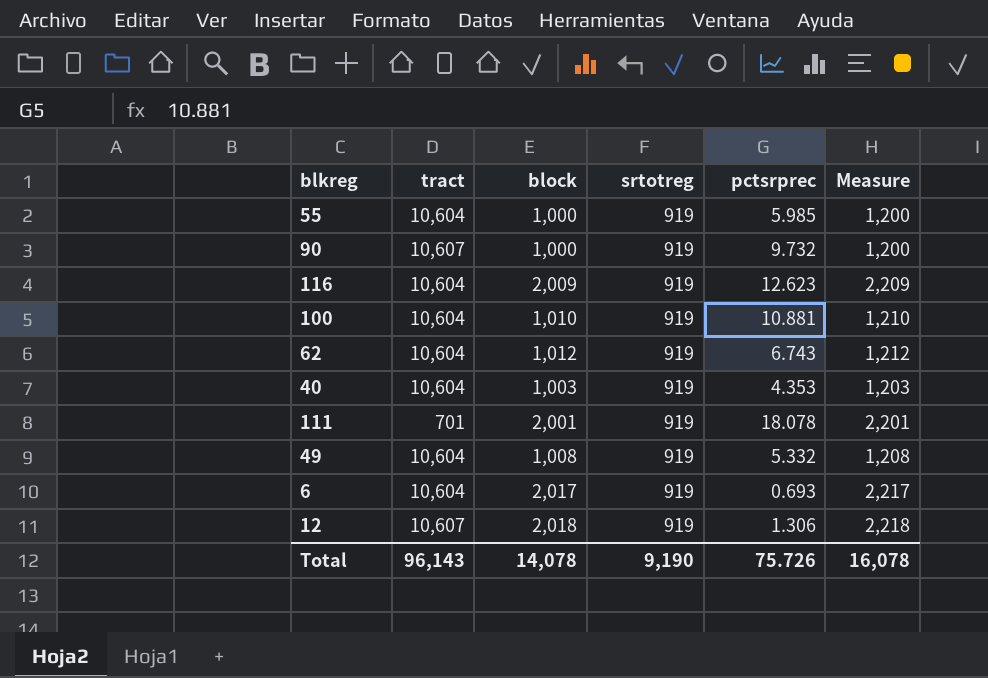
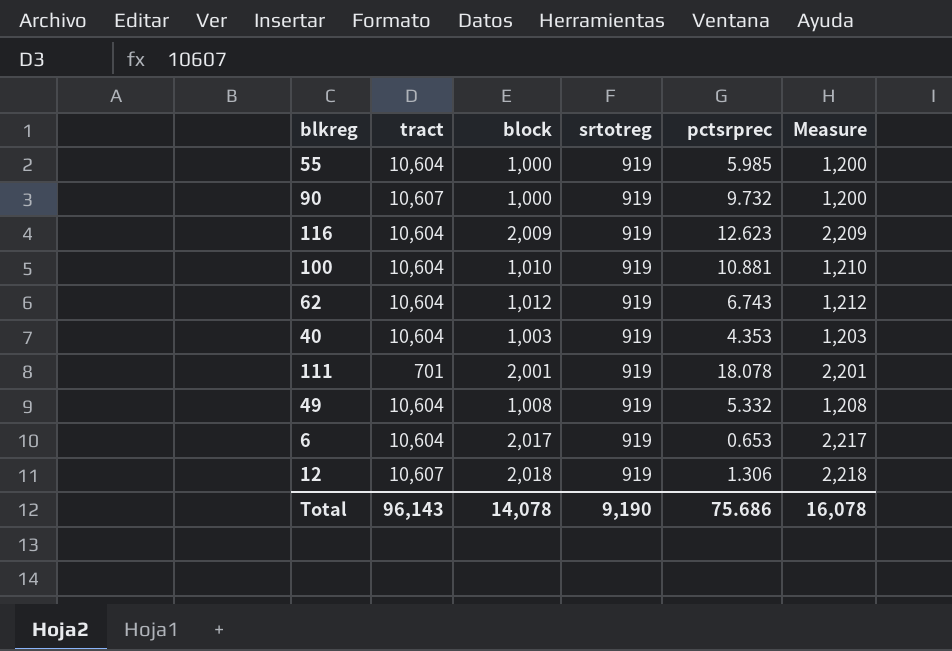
6 | pctsrprec: 0.693 -> 0.653
Total | pctsrprec: 75.726 -> 75.686

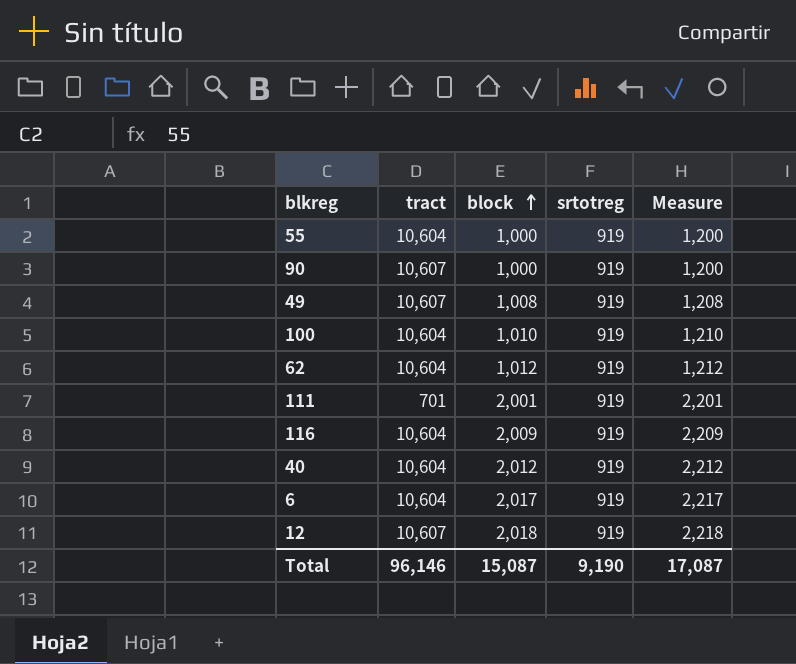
row order: none -> block ascending
column pctsrprec | position: 5 -> none
49 | tract: 10,604 -> 10,607
40 | block: 1,003 -> 2,012
40 | Measure: 1,203 -> 2,212
Total | tract: 96,143 -> 96,146
Total | block: 14,078 -> 15,087
Total | Measure: 16,078 -> 17,087

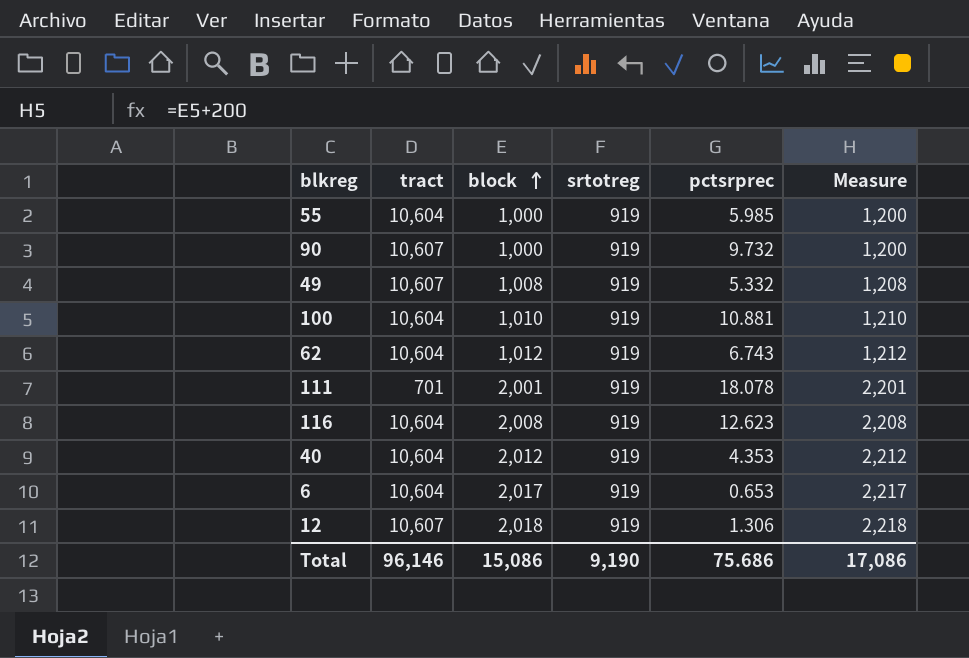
column pctsrprec | position: none -> 5
116 | block: 2,009 -> 2,008
116 | Measure: 2,209 -> 2,208
Total | block: 15,087 -> 15,086
Total | Measure: 17,087 -> 17,086

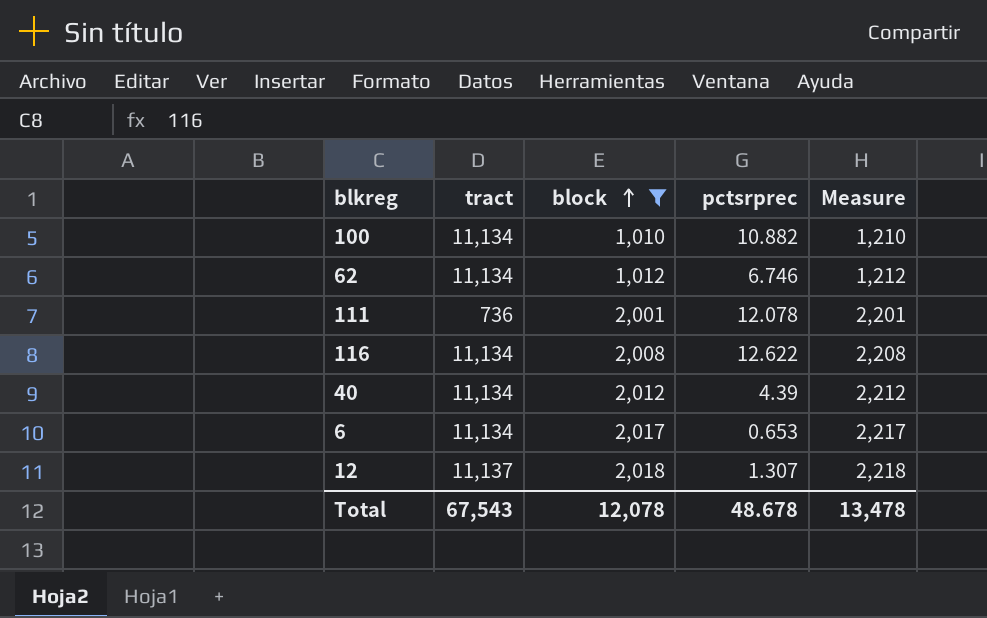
filter: none -> block >= 1,010
column srtotreg | position: 4 -> none
100 | tract: 10,604 -> 11,134
100 | pctsrprec: 10.881 -> 10.882
62 | tract: 10,604 -> 11,134
62 | pctsrprec: 6.743 -> 6.746
111 | tract: 701 -> 736
111 | pctsrprec: 18.078 -> 12.078
116 | tract: 10,604 -> 11,134
116 | pctsrprec: 12.623 -> 12.622
40 | tract: 10,604 -> 11,134
40 | pctsrprec: 4.353 -> 4.39
6 | tract: 10,604 -> 11,134
12 | tract: 10,607 -> 11,137
12 | pctsrprec: 1.306 -> 1.307
Total | tract: 96,146 -> 67,543
Total | block: 15,086 -> 12,078
Total | pctsrprec: 75.686 -> 48.678
Total | Measure: 17,086 -> 13,478

